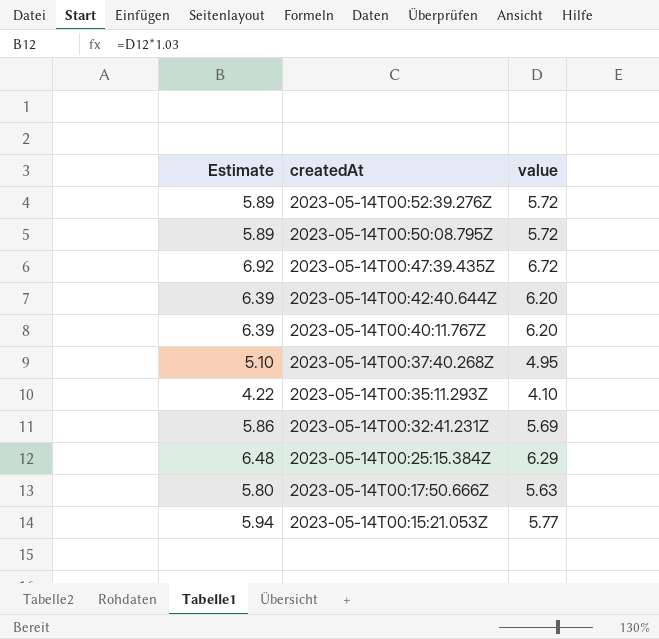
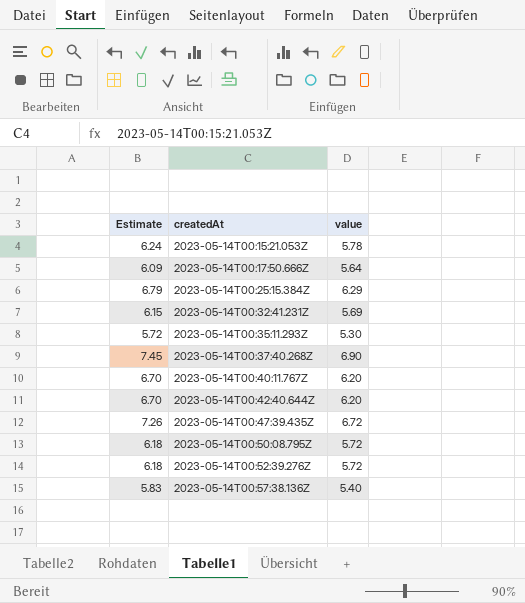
row order: createdAt descending -> createdAt ascending
column Estimate | formula: [value] * 1.03 -> [value] * 1.08
2023-05-14T00:15:21.053Z | value: 5.77 -> 5.78
2023-05-14T00:17:50.666Z | value: 5.63 -> 5.64
2023-05-14T00:35:11.293Z | value: 4.10 -> 5.30
2023-05-14T00:37:40.268Z | value: 4.95 -> 6.90
row 2023-05-14T00:57:38.136Z: none -> 5.83 | 5.40

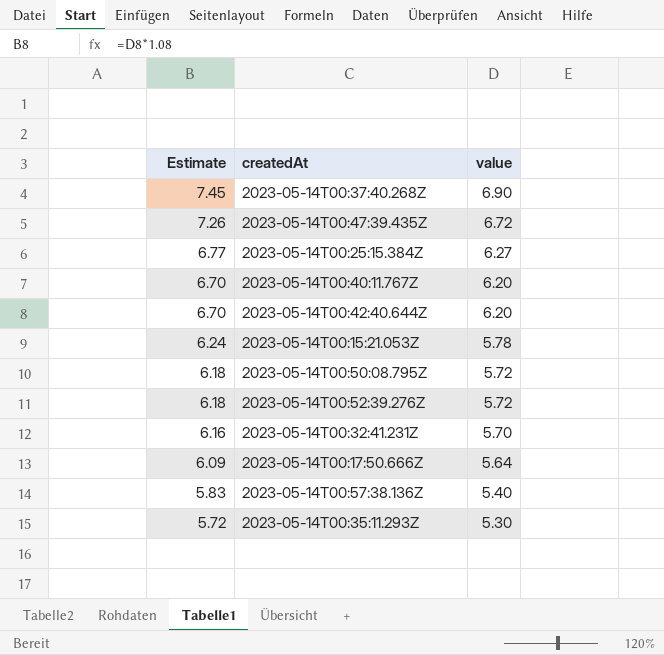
row order: createdAt ascending -> Estimate descending
2023-05-14T00:25:15.384Z | Estimate: 6.79 -> 6.77
2023-05-14T00:25:15.384Z | value: 6.29 -> 6.27
2023-05-14T00:32:41.231Z | Estimate: 6.15 -> 6.16
2023-05-14T00:32:41.231Z | value: 5.69 -> 5.70

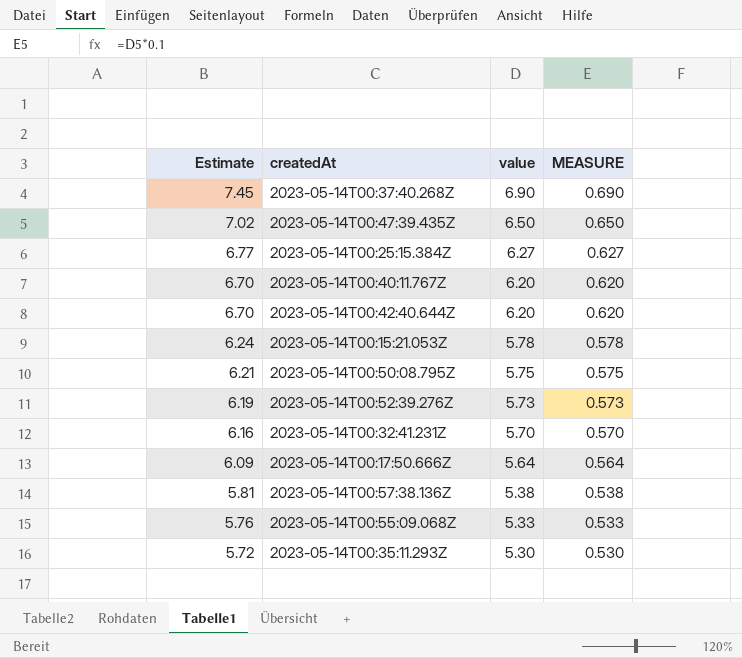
column MEASURE | formula: none -> [value] * 0.1
2023-05-14T00:47:39.435Z | Estimate: 7.26 -> 7.02
2023-05-14T00:47:39.435Z | value: 6.72 -> 6.50
2023-05-14T00:50:08.795Z | Estimate: 6.18 -> 6.21
2023-05-14T00:50:08.795Z | value: 5.72 -> 5.75
2023-05-14T00:52:39.276Z | Estimate: 6.18 -> 6.19
2023-05-14T00:52:39.276Z | value: 5.72 -> 5.73
2023-05-14T00:57:38.136Z | Estimate: 5.83 -> 5.81
2023-05-14T00:57:38.136Z | value: 5.40 -> 5.38
row 2023-05-14T00:55:09.068Z: none -> 5.76 | 5.33 | 0.533

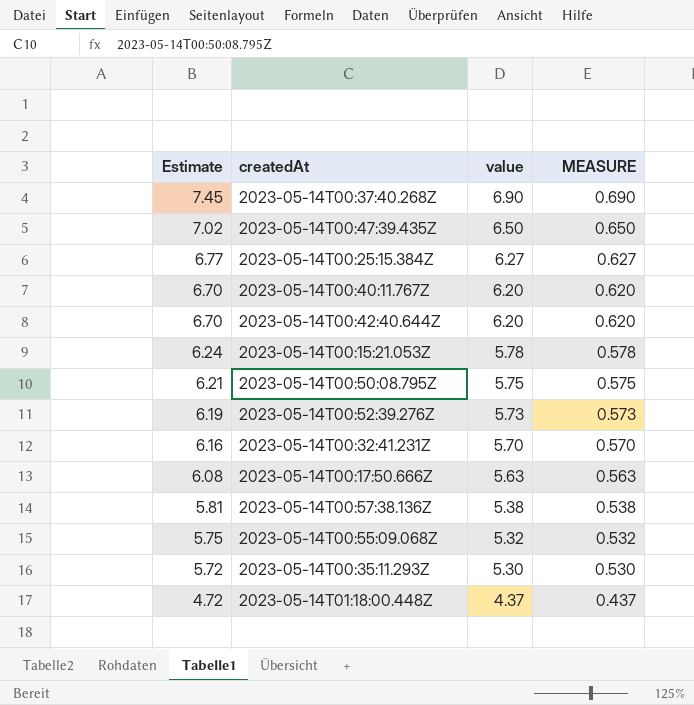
2023-05-14T00:17:50.666Z | Estimate: 6.09 -> 6.08
2023-05-14T00:17:50.666Z | value: 5.64 -> 5.63
2023-05-14T00:17:50.666Z | MEASURE: 0.564 -> 0.563
2023-05-14T00:55:09.068Z | Estimate: 5.76 -> 5.75
2023-05-14T00:55:09.068Z | value: 5.33 -> 5.32
2023-05-14T00:55:09.068Z | MEASURE: 0.533 -> 0.532
row 2023-05-14T01:18:00.448Z: none -> 4.72 | 4.37 | 0.437

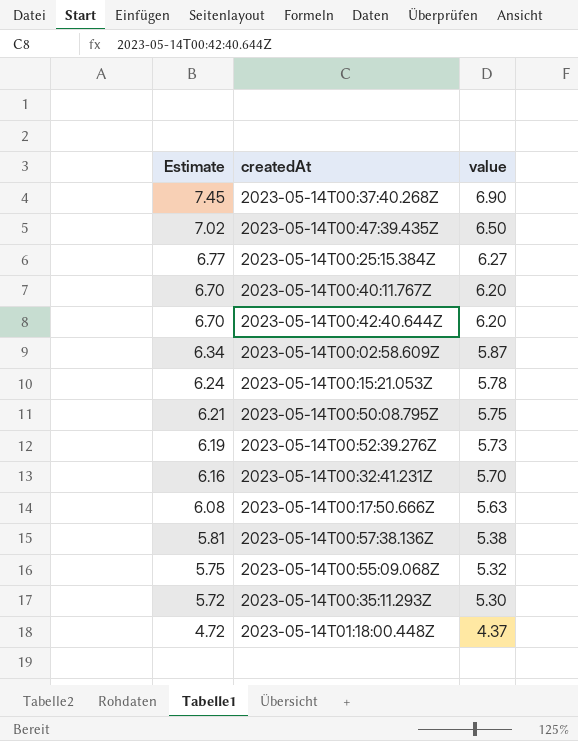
column MEASURE | formula: [value] * 0.1 -> none
row 2023-05-14T00:02:58.609Z: none -> 6.34 | 5.87

